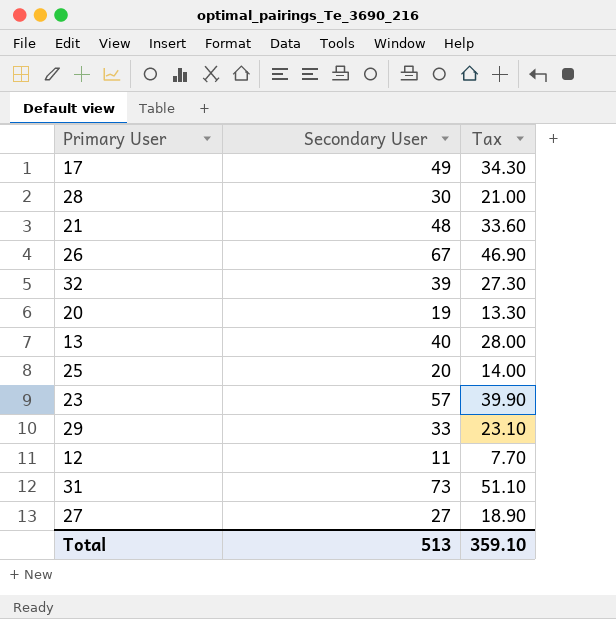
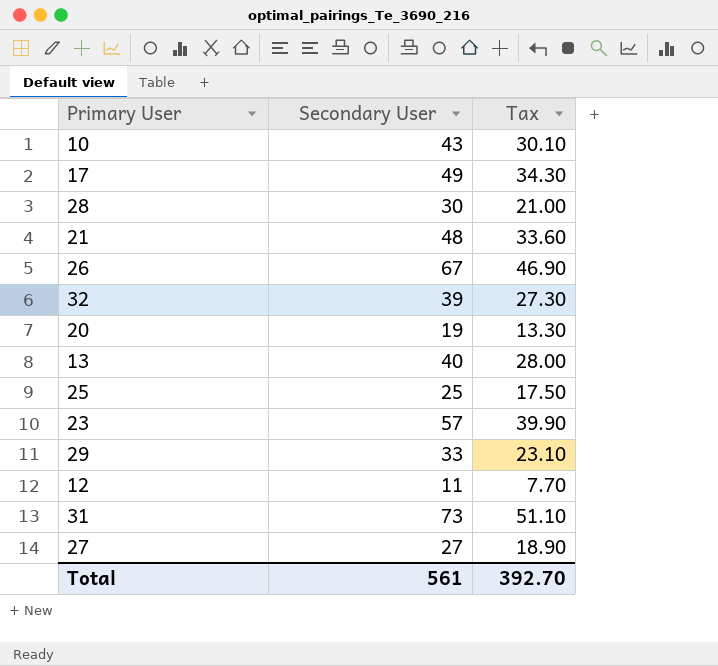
row 10: none -> 43 | 30.10
25 | Secondary User: 20 -> 25
25 | Tax: 14.00 -> 17.50
Total | Secondary User: 513 -> 561
Total | Tax: 359.10 -> 392.70

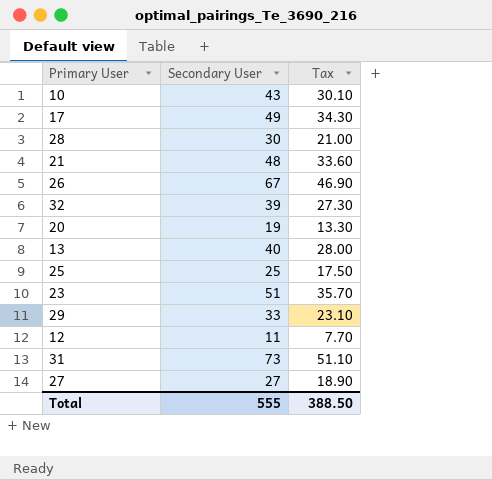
23 | Secondary User: 57 -> 51
23 | Tax: 39.90 -> 35.70
Total | Secondary User: 561 -> 555
Total | Tax: 392.70 -> 388.50

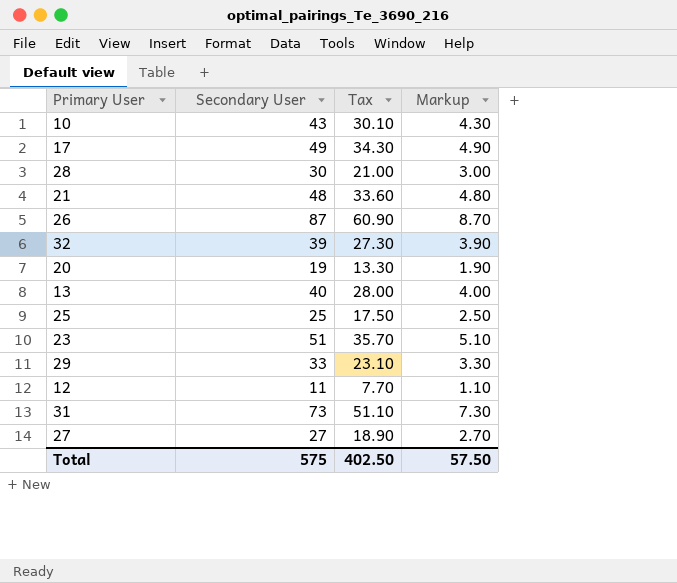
column Markup | formula: none -> [Secondary User] * 0.1
26 | Secondary User: 67 -> 87
26 | Tax: 46.90 -> 60.90
Total | Secondary User: 555 -> 575
Total | Tax: 388.50 -> 402.50

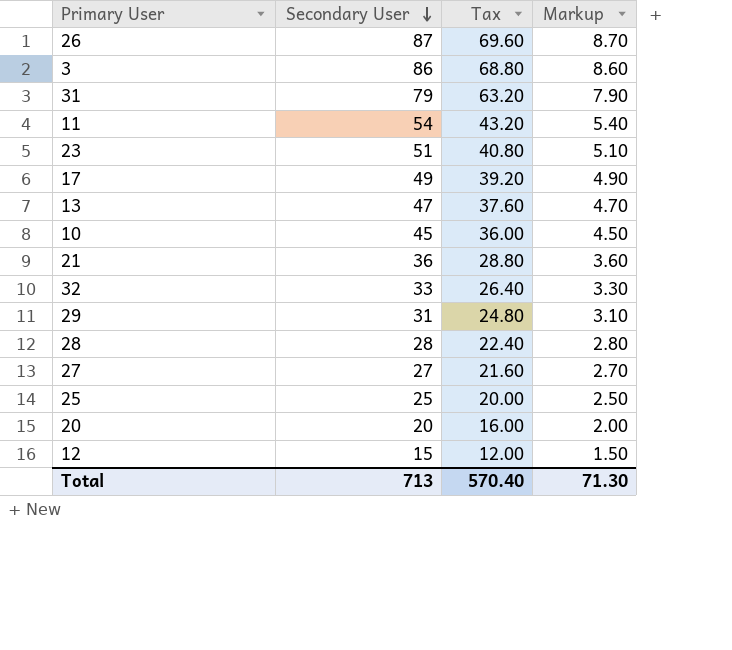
row order: none -> Secondary User descending
column Tax | formula: [Secondary User] * 0.7 -> [Secondary User] * 0.8
row 3: none -> 86 | 68.80 | 8.60
31 | Secondary User: 73 -> 79
31 | Markup: 7.30 -> 7.90
row 11: none -> 54 | 43.20 | 5.40
13 | Secondary User: 40 -> 47
13 | Markup: 4.00 -> 4.70
10 | Secondary User: 43 -> 45
10 | Markup: 4.30 -> 4.50
21 | Secondary User: 48 -> 36
21 | Markup: 4.80 -> 3.60
32 | Secondary User: 39 -> 33
32 | Markup: 3.90 -> 3.30
29 | Secondary User: 33 -> 31
29 | Markup: 3.30 -> 3.10
28 | Secondary User: 30 -> 28
28 | Markup: 3.00 -> 2.80
20 | Secondary User: 19 -> 20
20 | Markup: 1.90 -> 2.00
12 | Secondary User: 11 -> 15
12 | Markup: 1.10 -> 1.50
Total | Secondary User: 575 -> 713
Total | Tax: 402.50 -> 570.40
Total | Markup: 57.50 -> 71.30

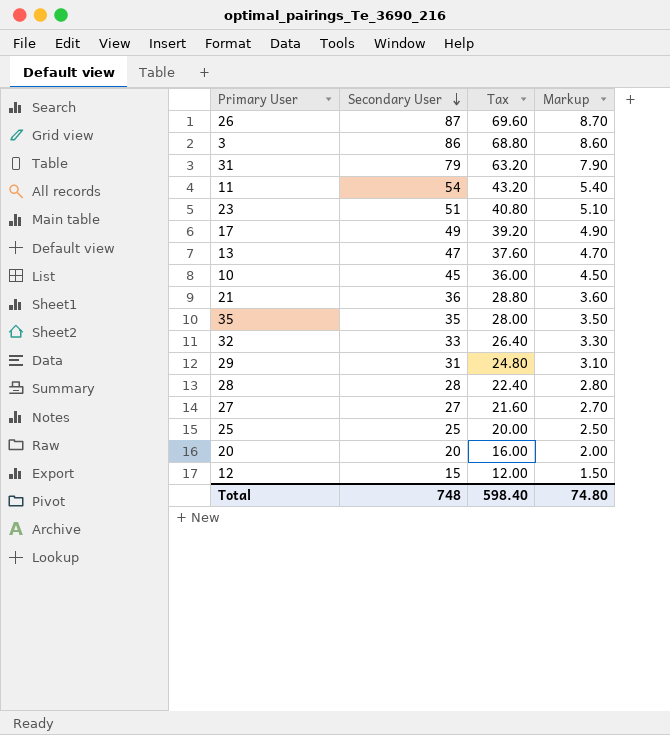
row 35: none -> 35 | 28.00 | 3.50
Total | Secondary User: 713 -> 748
Total | Tax: 570.40 -> 598.40
Total | Markup: 71.30 -> 74.80

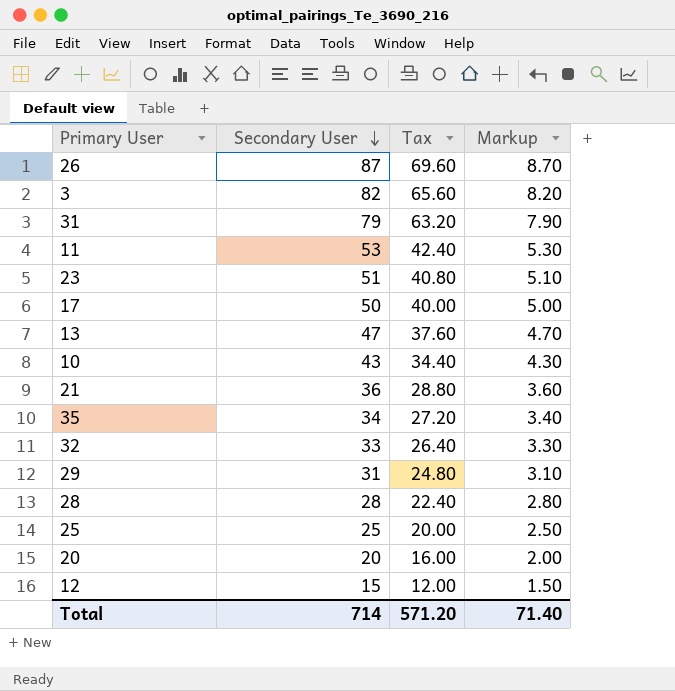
row 27: 27 | 21.60 | 2.70 -> none
3 | Secondary User: 86 -> 82
3 | Tax: 68.80 -> 65.60
3 | Markup: 8.60 -> 8.20
11 | Secondary User: 54 -> 53
11 | Tax: 43.20 -> 42.40
11 | Markup: 5.40 -> 5.30
17 | Secondary User: 49 -> 50
17 | Tax: 39.20 -> 40.00
17 | Markup: 4.90 -> 5.00
10 | Secondary User: 45 -> 43
10 | Tax: 36.00 -> 34.40
10 | Markup: 4.50 -> 4.30
35 | Secondary User: 35 -> 34
35 | Tax: 28.00 -> 27.20
35 | Markup: 3.50 -> 3.40
Total | Secondary User: 748 -> 714
Total | Tax: 598.40 -> 571.20
Total | Markup: 74.80 -> 71.40

